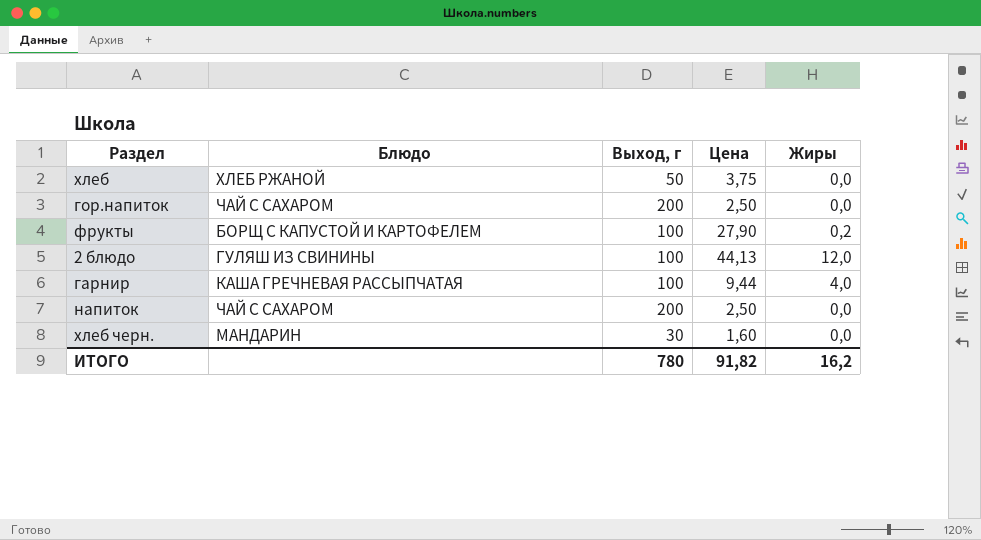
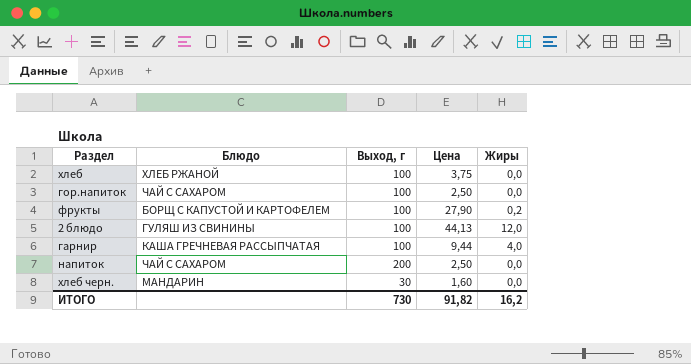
хлеб | Выход, г: 50 -> 100
гор.напиток | Выход, г: 200 -> 100
ИТОГО | Выход, г: 780 -> 730

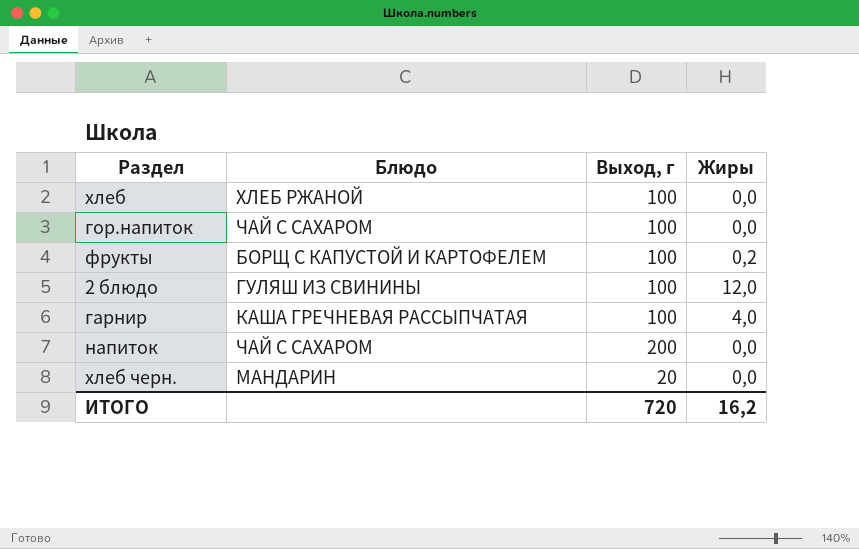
column Цена | position: 4 -> none
хлеб черн. | Выход, г: 30 -> 20
ИТОГО | Выход, г: 730 -> 720

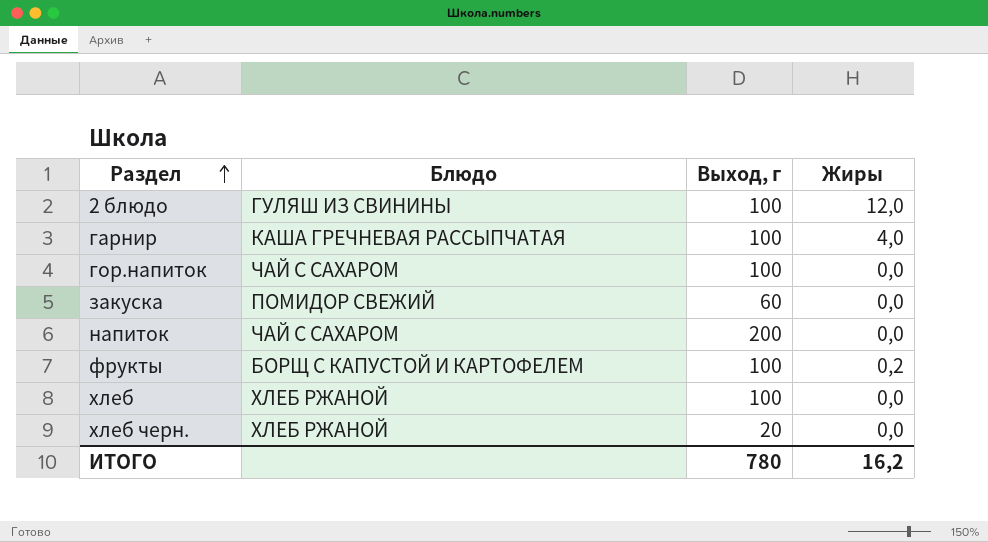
row order: none -> Раздел ascending
row закуска: none -> ПОМИДОР СВЕЖИЙ | 60 | 0,0
хлеб черн. | Блюдо: МАНДАРИН -> ХЛЕБ РЖАНОЙ
ИТОГО | Выход, г: 720 -> 780

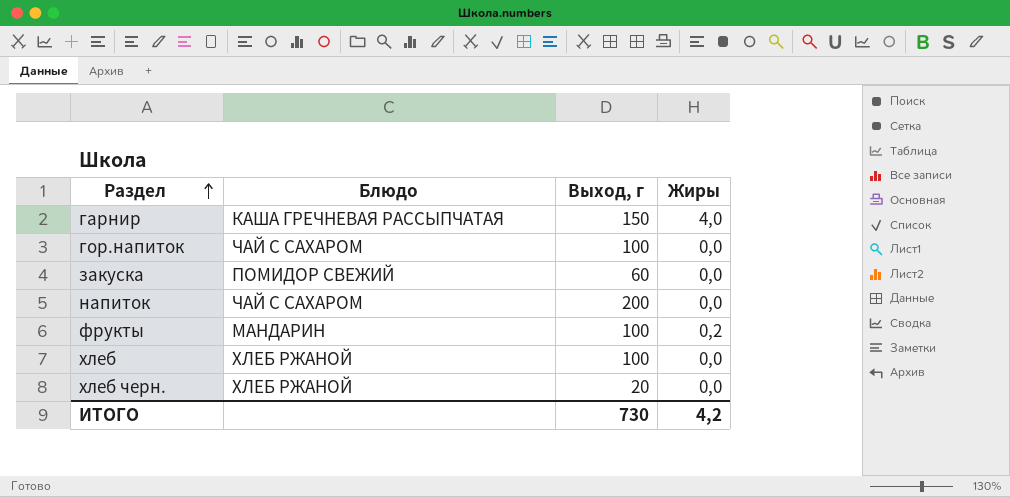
row 2 блюдо: ГУЛЯШ ИЗ СВИНИНЫ | 100 | 12,0 -> none
гарнир | Выход, г: 100 -> 150
фрукты | Блюдо: БОРЩ С КАПУСТОЙ И КАРТОФЕЛЕМ -> МАНДАРИН
ИТОГО | Выход, г: 780 -> 730
ИТОГО | Жиры: 16,2 -> 4,2

